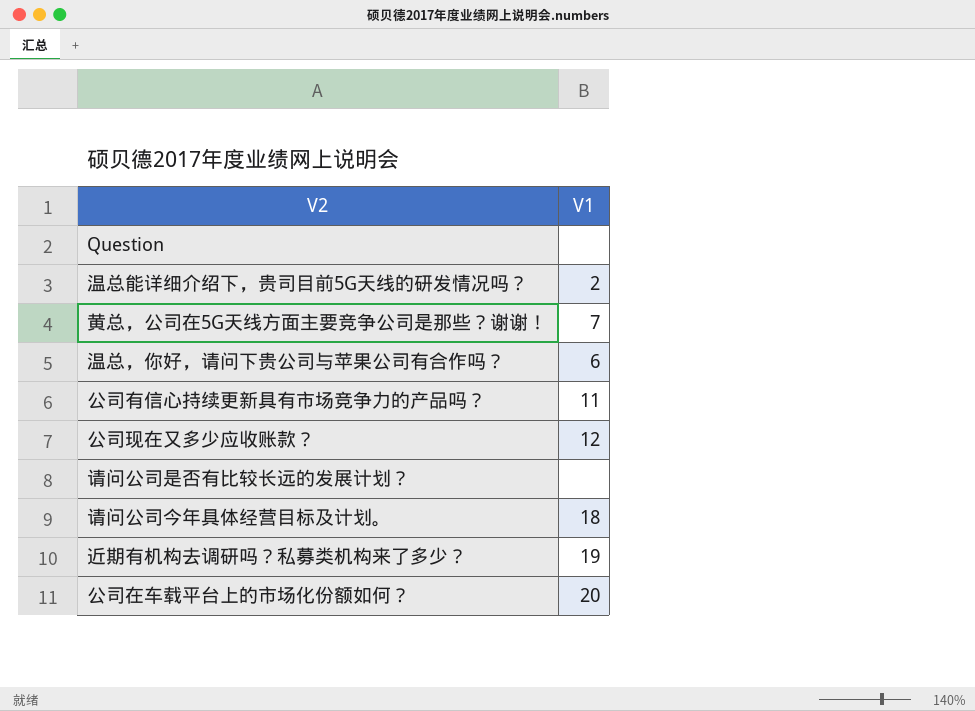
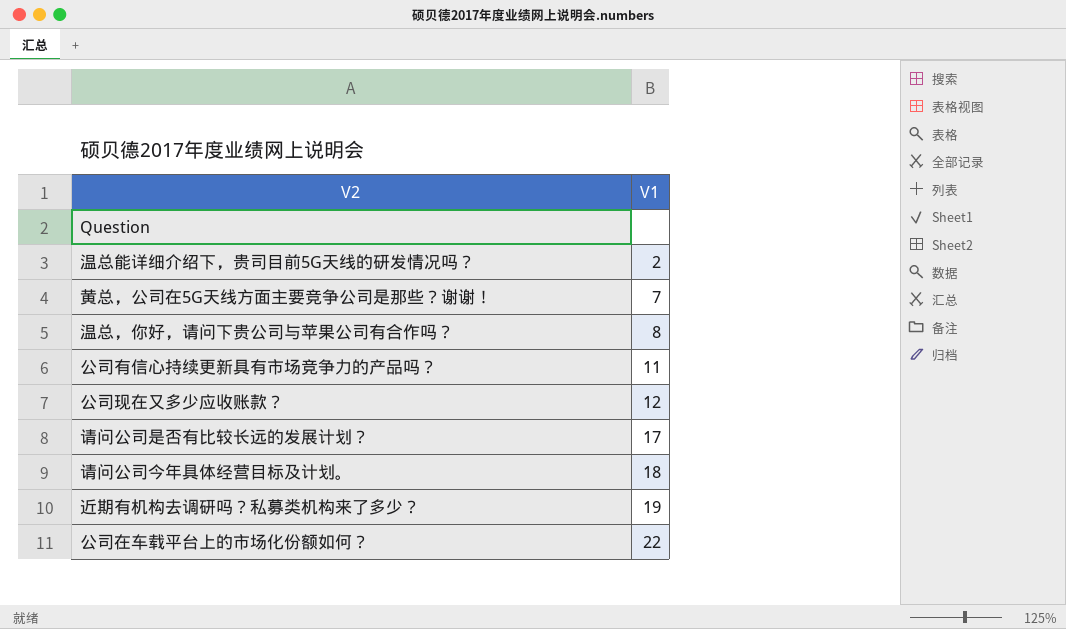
温总，你好，请问下贵公司与苹果公司有合作吗？ | V1: 6 -> 8
请问公司是否有比较长远的发展计划？ | V1: none -> 17
公司在车载平台上的市场化份额如何？ | V1: 20 -> 22

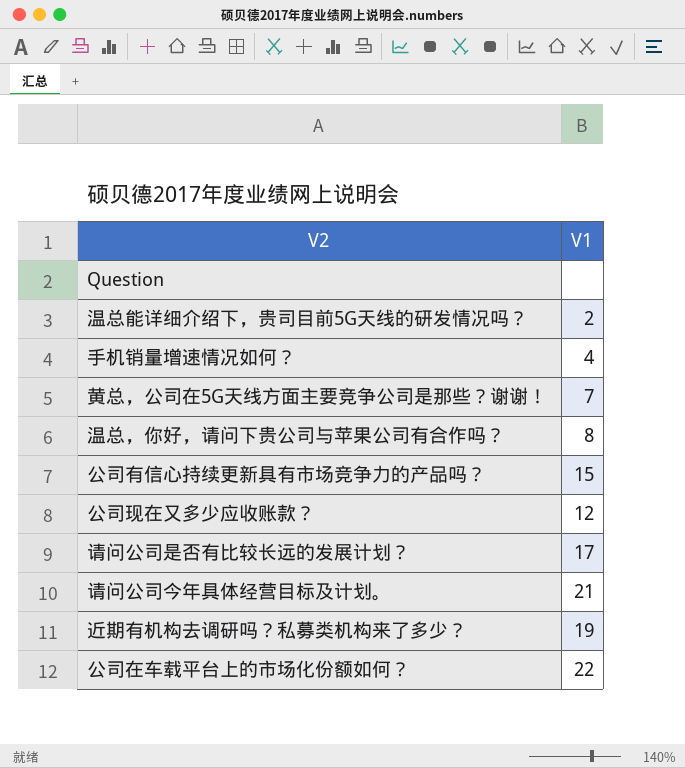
row 手机销量增速情况如何？: none -> 4
公司有信心持续更新具有市场竞争力的产品吗？ | V1: 11 -> 15
请问公司今年具体经营目标及计划。 | V1: 18 -> 21

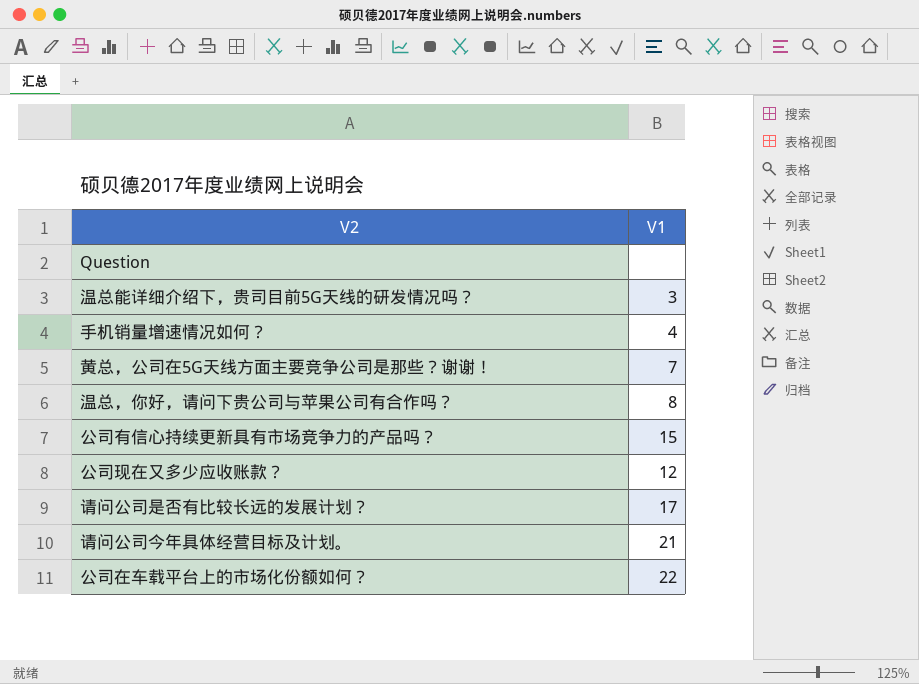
row 近期有机构去调研吗？私募类机构来了多少？: 19 -> none
温总能详细介绍下，贵司目前5G天线的研发情况吗？ | V1: 2 -> 3

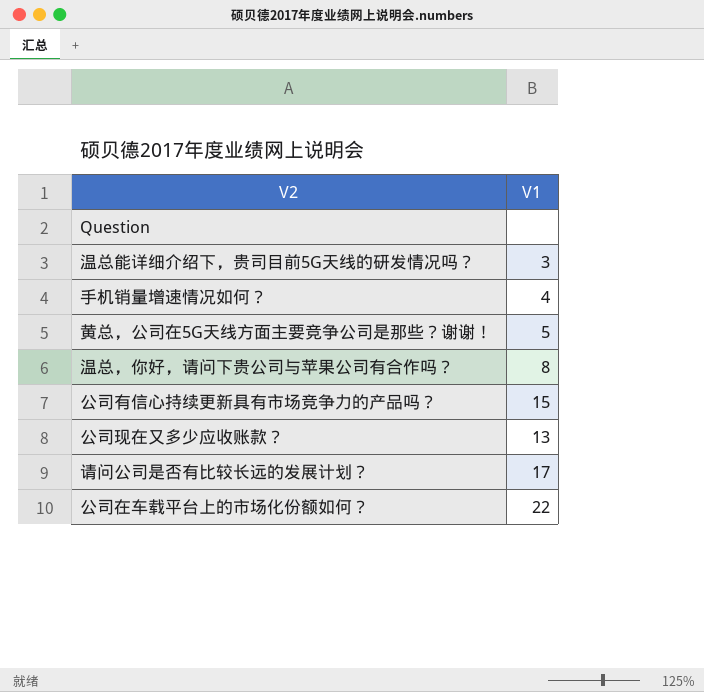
row 请问公司今年具体经营目标及计划。: 21 -> none
黄总，公司在5G天线方面主要竞争公司是那些？谢谢！ | V1: 7 -> 5
公司现在又多少应收账款？ | V1: 12 -> 13

